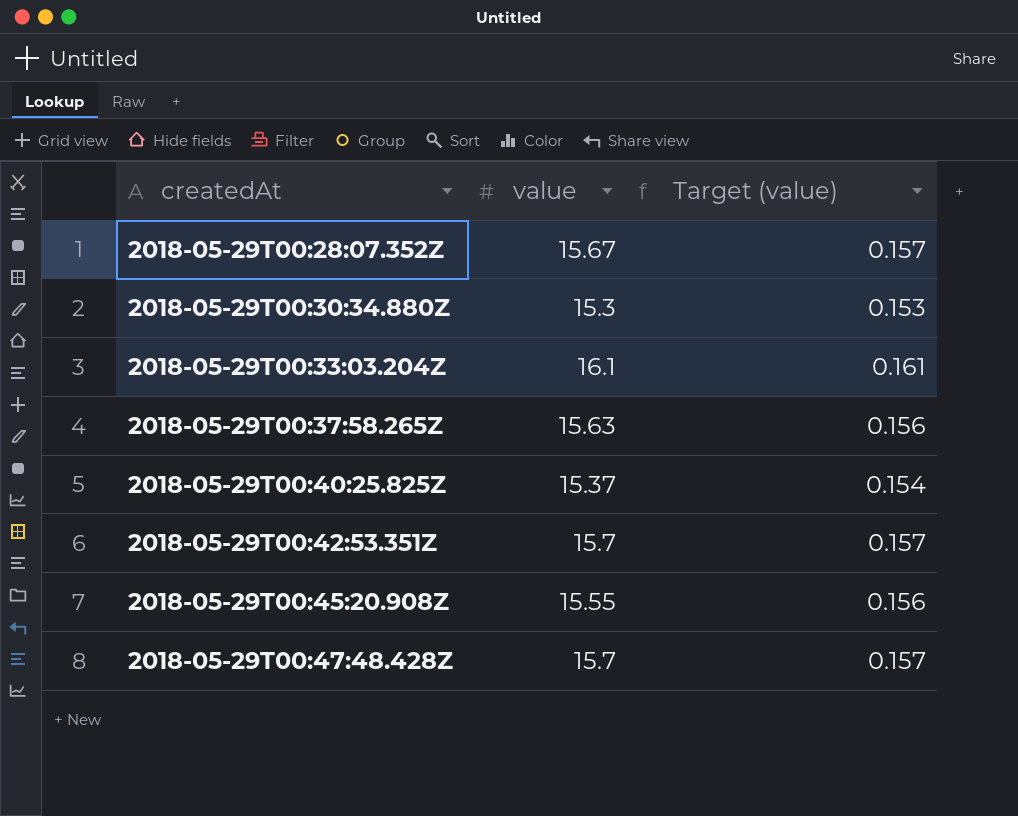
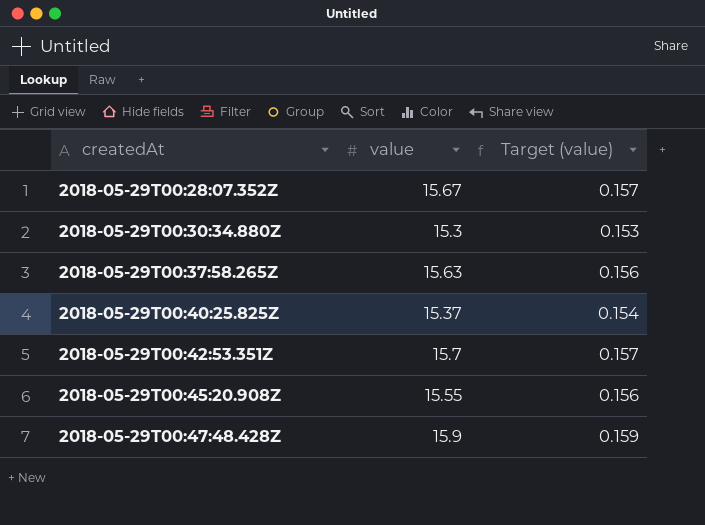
row 2018-05-29T00:33:03.204Z: 16.1 | 0.161 -> none
2018-05-29T00:47:48.428Z | value: 15.7 -> 15.9
2018-05-29T00:47:48.428Z | Target (value): 0.157 -> 0.159

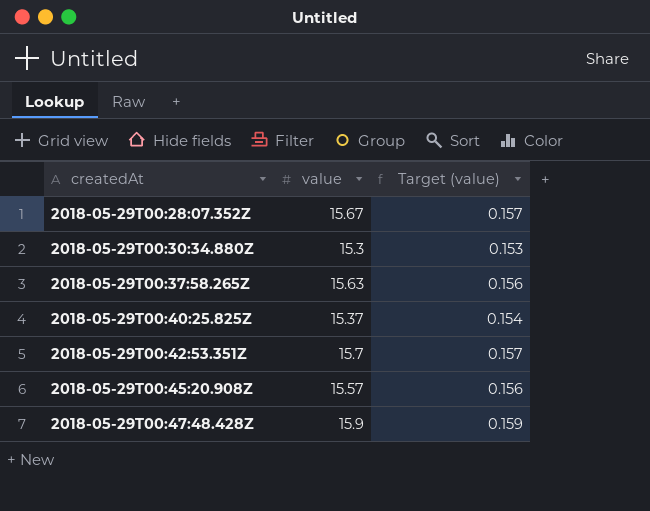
2018-05-29T00:45:20.908Z | value: 15.55 -> 15.57

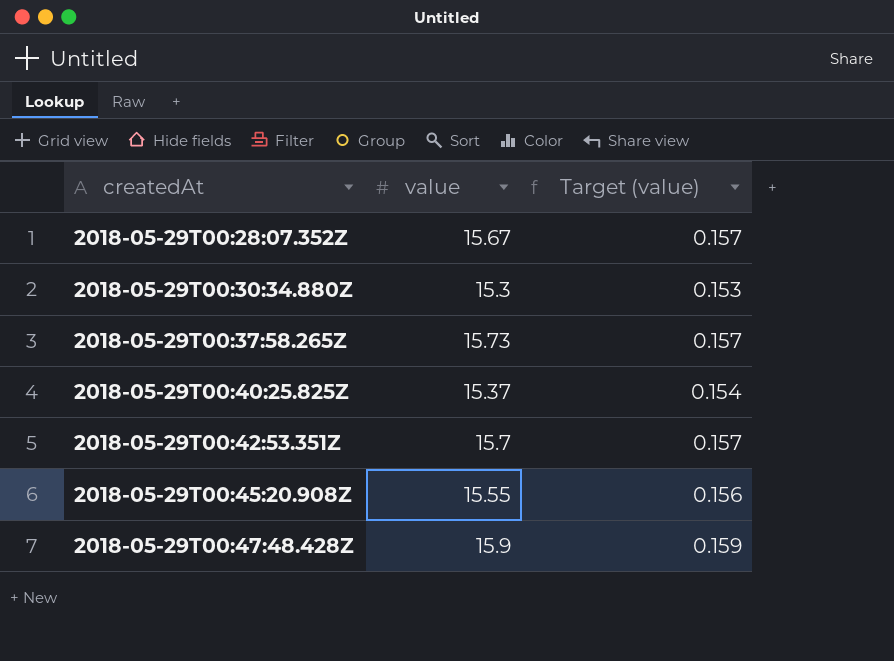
2018-05-29T00:37:58.265Z | value: 15.63 -> 15.73
2018-05-29T00:37:58.265Z | Target (value): 0.156 -> 0.157
2018-05-29T00:45:20.908Z | value: 15.57 -> 15.55

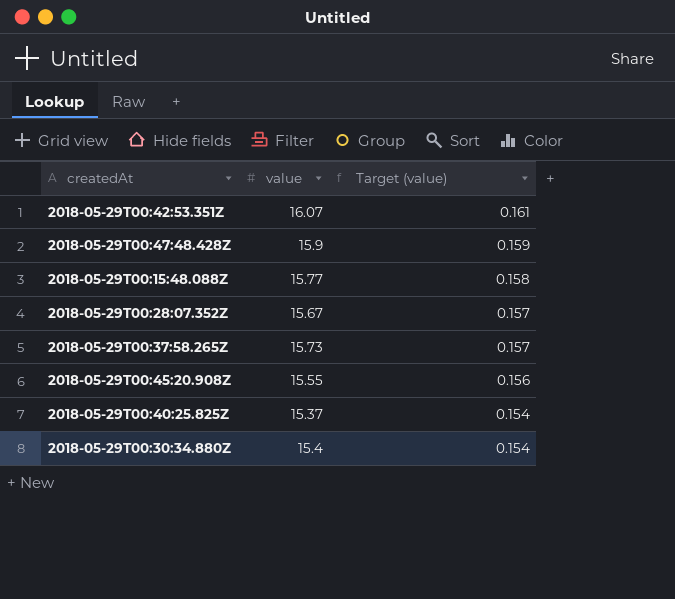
row order: createdAt ascending -> Target (value) descending
2018-05-29T00:42:53.351Z | value: 15.7 -> 16.07
2018-05-29T00:42:53.351Z | Target (value): 0.157 -> 0.161
row 2018-05-29T00:15:48.088Z: none -> 15.77 | 0.158
2018-05-29T00:30:34.880Z | value: 15.3 -> 15.4
2018-05-29T00:30:34.880Z | Target (value): 0.153 -> 0.154

